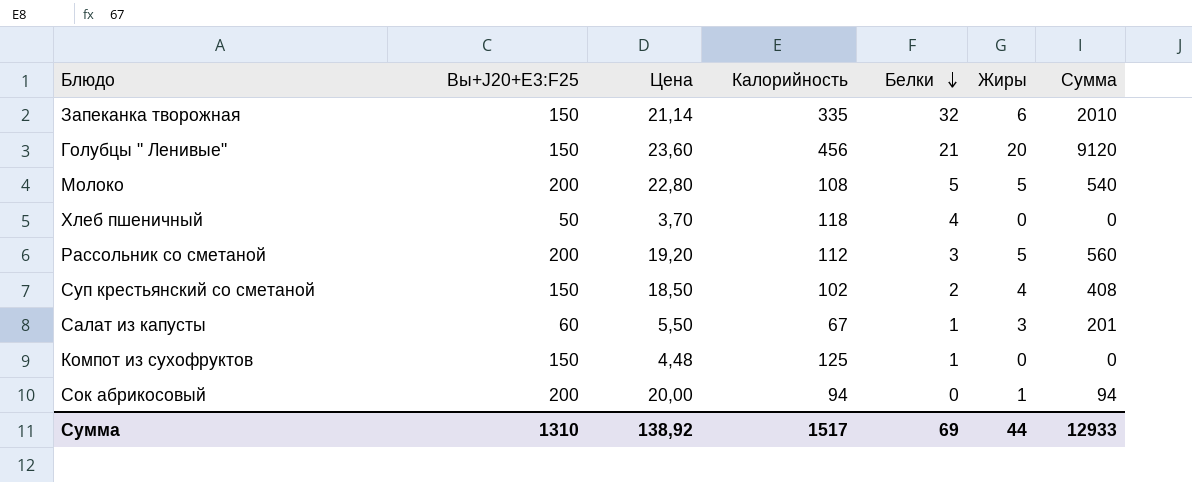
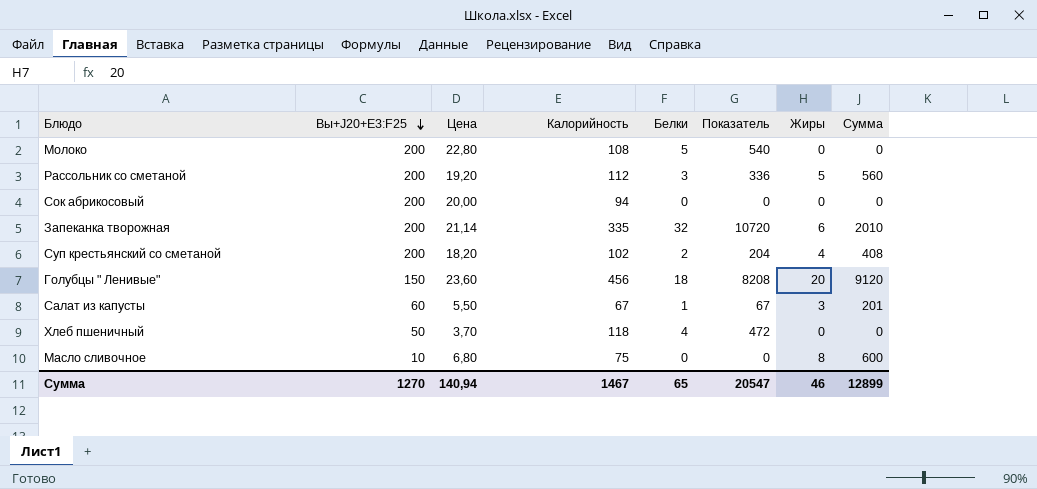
row order: Белки descending -> Вы+J20+E3:F25 descending
column Показатель | formula: none -> [Калорийность] * [Белки]
row Компот из сухофруктов: 150 | 4,48 | 125 | 1 | 0 | 0 -> none
Молоко | Жиры: 5 -> 0
Молоко | Сумма: 540 -> 0
Сок абрикосовый | Жиры: 1 -> 0
Сок абрикосовый | Сумма: 94 -> 0
Запеканка творожная | Вы+J20+E3:F25: 150 -> 200
Суп крестьянский со сметаной | Вы+J20+E3:F25: 150 -> 200
Суп крестьянский со сметаной | Цена: 18,50 -> 18,20
Голубцы " Ленивые" | Белки: 21 -> 18
row Масло сливочное: none -> 10 | 6,80 | 75 | 0 | 0 | 8 | 600
Сумма | Вы+J20+E3:F25: 1310 -> 1270
Сумма | Цена: 138,92 -> 140,94
Сумма | Калорийность: 1517 -> 1467
Сумма | Белки: 69 -> 65
Сумма | Жиры: 44 -> 46
Сумма | Сумма: 12933 -> 12899

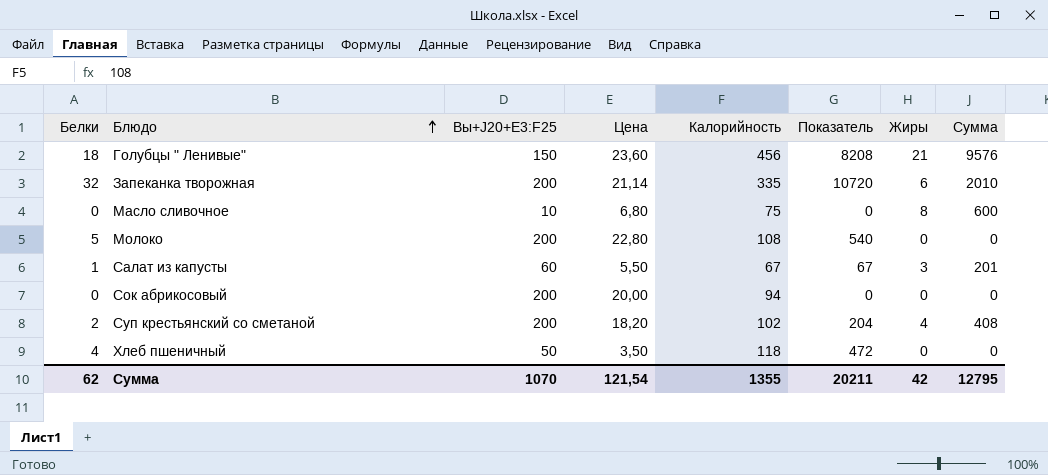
row order: Вы+J20+E3:F25 descending -> Блюдо ascending
column Белки | position: 5 -> 1
row Рассольник со сметаной: 200 | 19,20 | 112 | 3 | 336 | 5 | 560 -> none
Голубцы " Ленивые" | Жиры: 20 -> 21
Голубцы " Ленивые" | Сумма: 9120 -> 9576
Хлеб пшеничный | Цена: 3,70 -> 3,50
Сумма | Белки: 65 -> 62
Сумма | Вы+J20+E3:F25: 1270 -> 1070
Сумма | Цена: 140,94 -> 121,54
Сумма | Калорийность: 1467 -> 1355
Сумма | Показатель: 20547 -> 20211
Сумма | Жиры: 46 -> 42
Сумма | Сумма: 12899 -> 12795

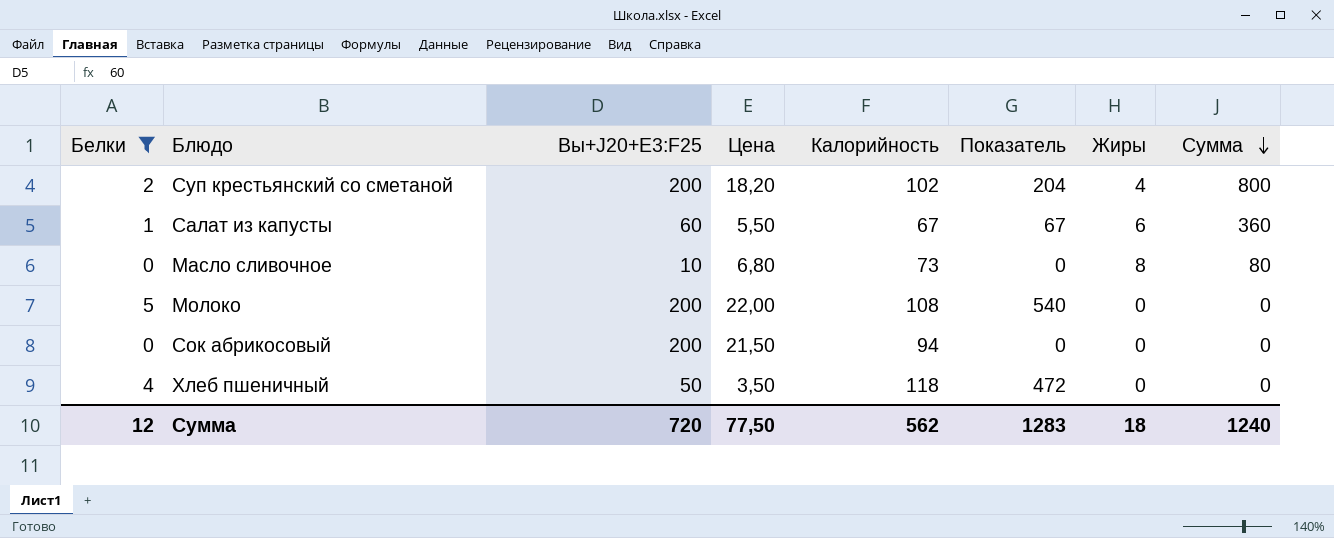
filter: none -> Белки <= 5
row order: Блюдо ascending -> Сумма descending
column Сумма | formula: [Калорийность] * [Жиры] -> [Вы+J20+E3:F25] * [Жиры]
Салат из капусты | Жиры: 3 -> 6
Масло сливочное | Калорийность: 75 -> 73
Молоко | Цена: 22,80 -> 22,00
Сок абрикосовый | Цена: 20,00 -> 21,50
Сумма | Белки: 62 -> 12
Сумма | Вы+J20+E3:F25: 1070 -> 720
Сумма | Цена: 121,54 -> 77,50
Сумма | Калорийность: 1355 -> 562
Сумма | Показатель: 20211 -> 1283
Сумма | Жиры: 42 -> 18
Сумма | Сумма: 12795 -> 1240

